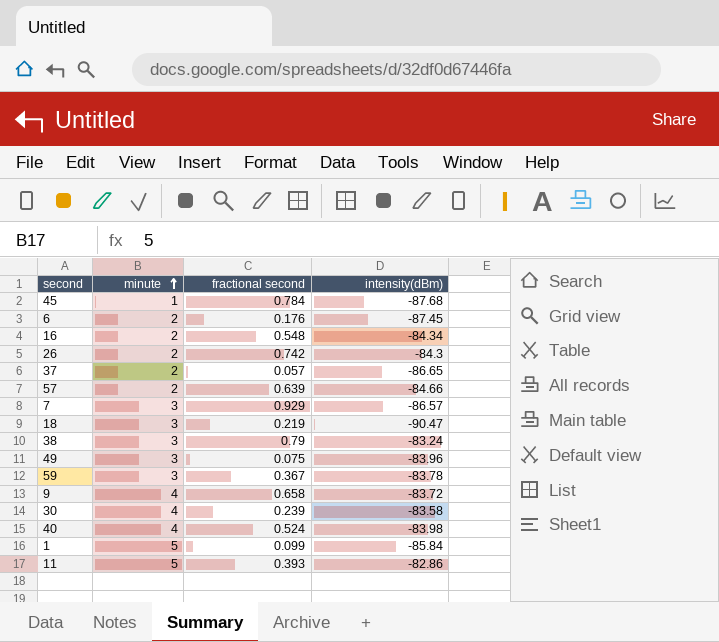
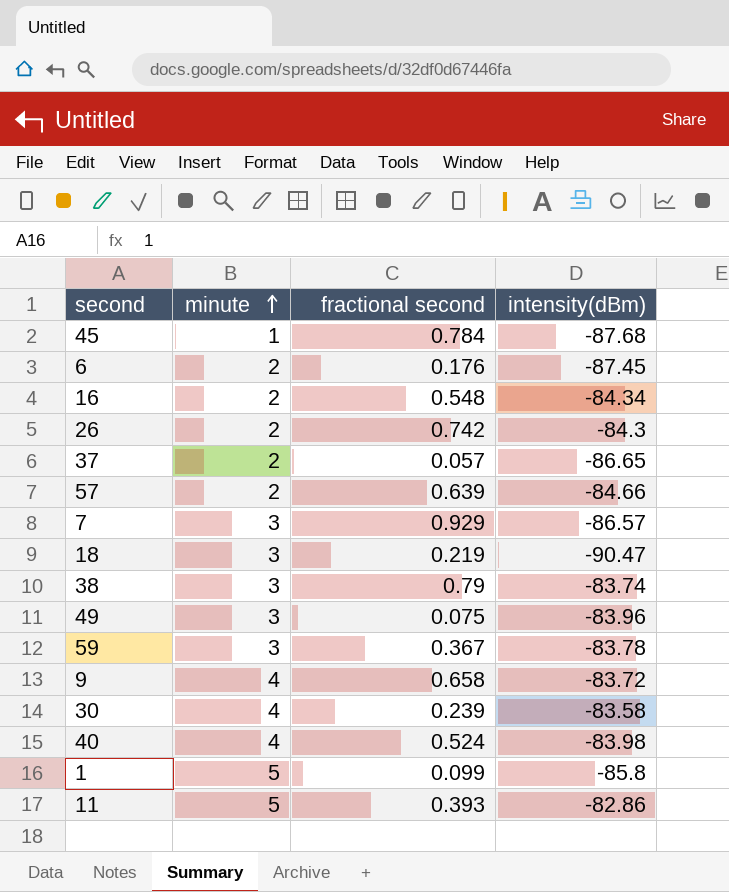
38 | intensity(dBm): -83.24 -> -83.74
1 | intensity(dBm): -85.84 -> -85.8

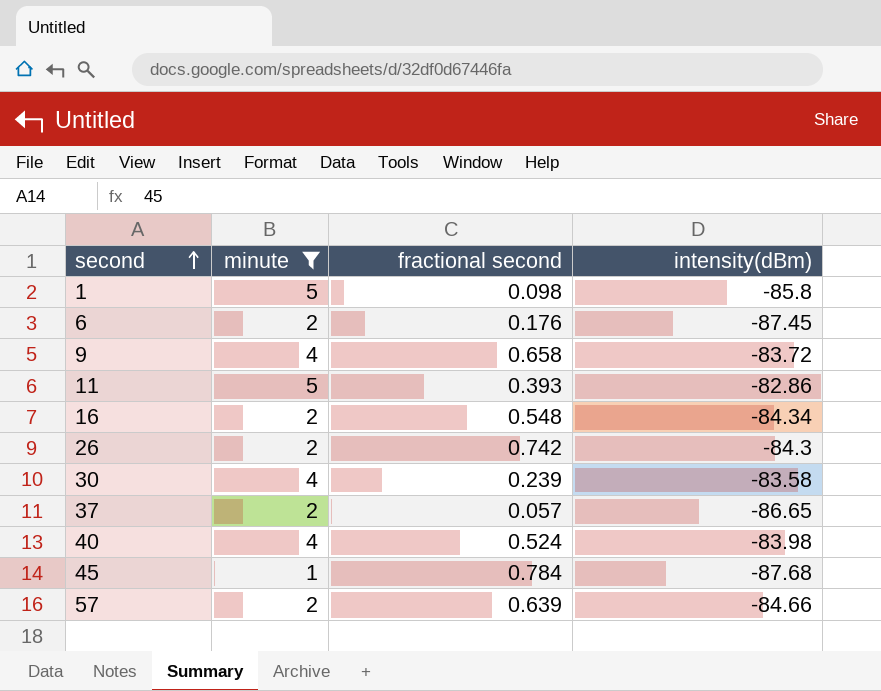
filter: none -> minute != 3
row order: minute ascending -> second ascending
1 | fractional second: 0.099 -> 0.098

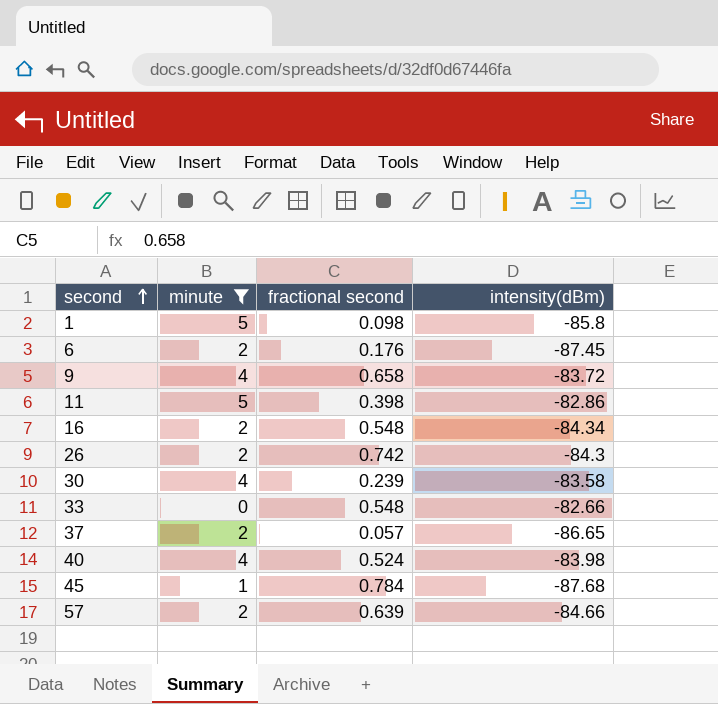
11 | fractional second: 0.393 -> 0.398
row 33: none -> 0 | 0.548 | -82.66

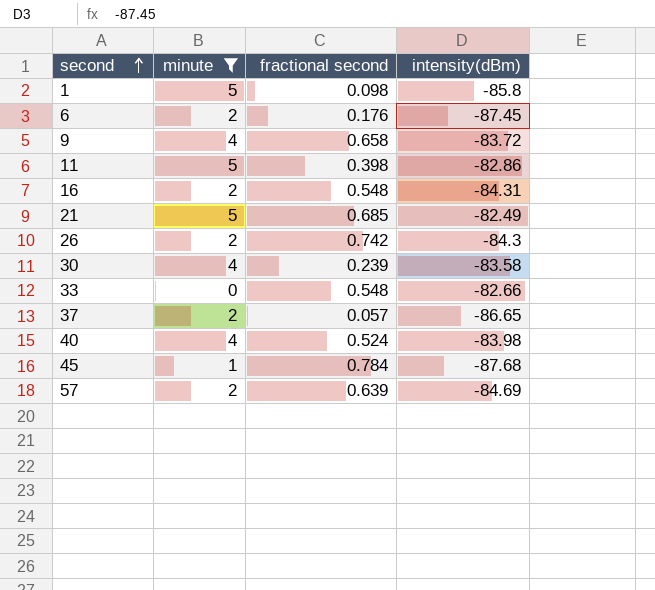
16 | intensity(dBm): -84.34 -> -84.31
row 21: none -> 5 | 0.685 | -82.49
57 | intensity(dBm): -84.66 -> -84.69

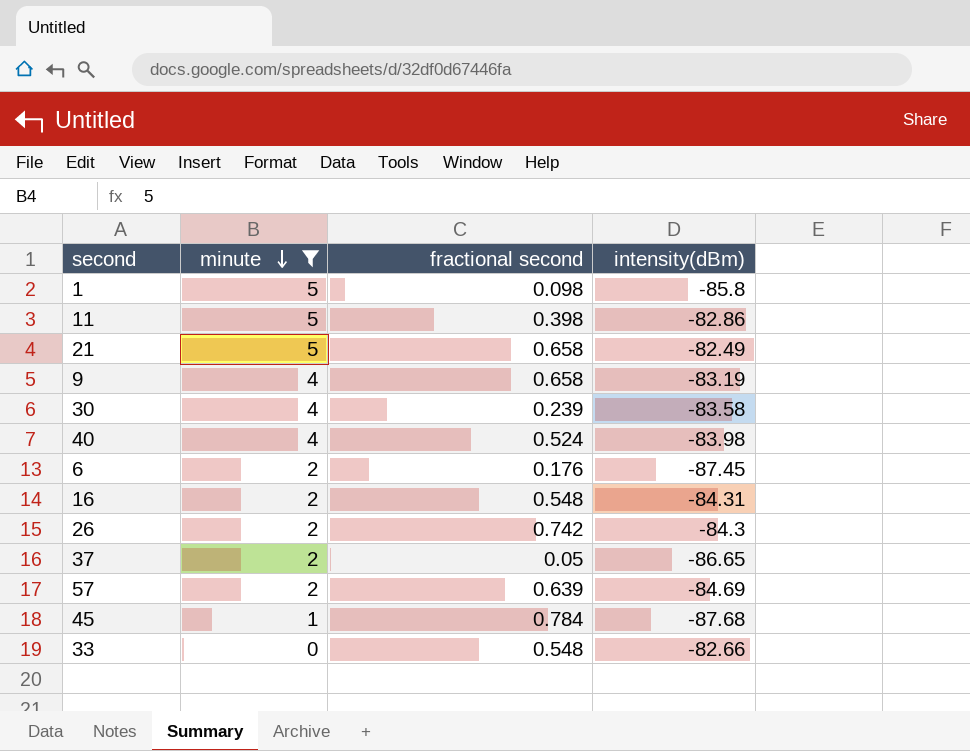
row order: second ascending -> minute descending
21 | fractional second: 0.685 -> 0.658
9 | intensity(dBm): -83.72 -> -83.19
37 | fractional second: 0.057 -> 0.05

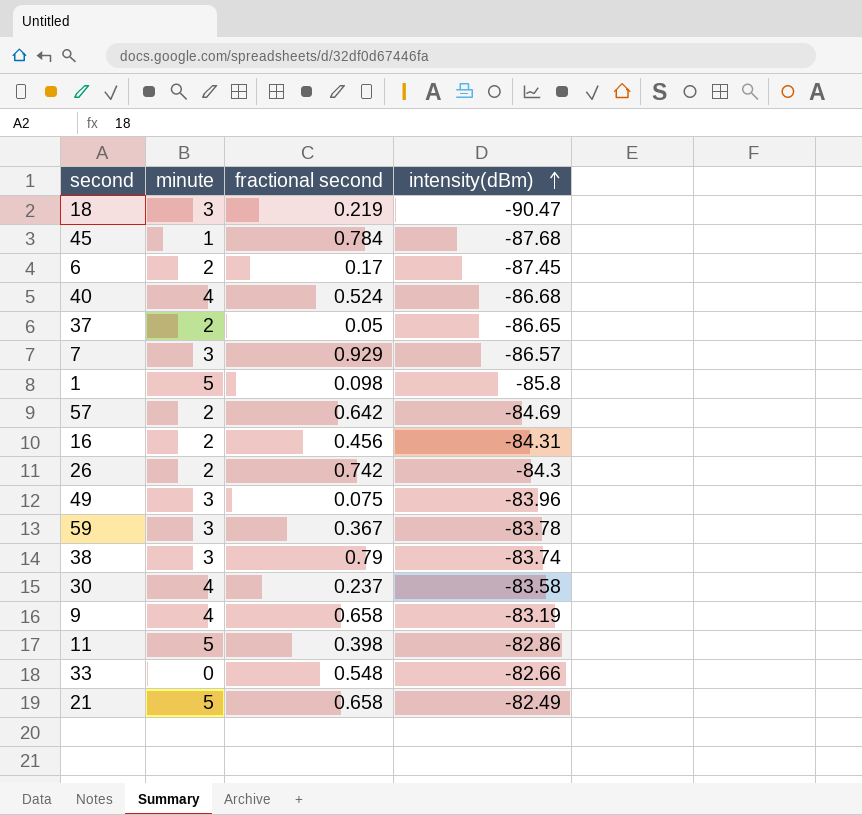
filter: minute != 3 -> none
row order: minute descending -> intensity(dBm) ascending
6 | fractional second: 0.176 -> 0.17
40 | intensity(dBm): -83.98 -> -86.68
57 | fractional second: 0.639 -> 0.642
16 | fractional second: 0.548 -> 0.456
30 | fractional second: 0.239 -> 0.237

